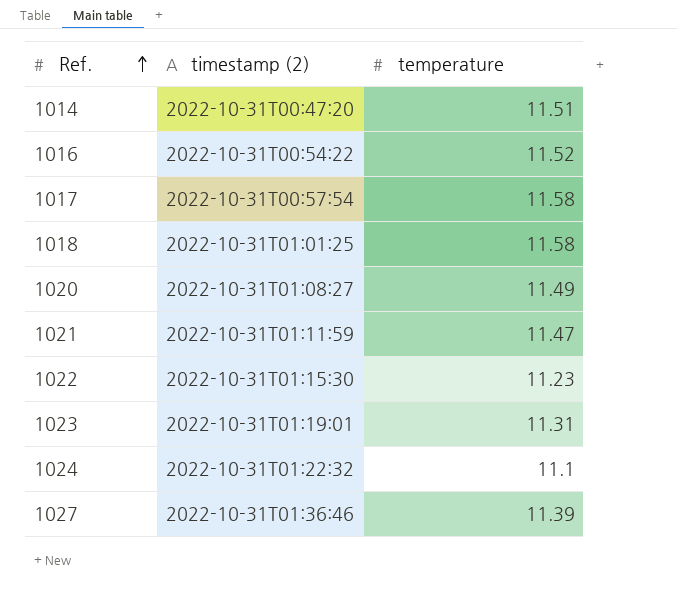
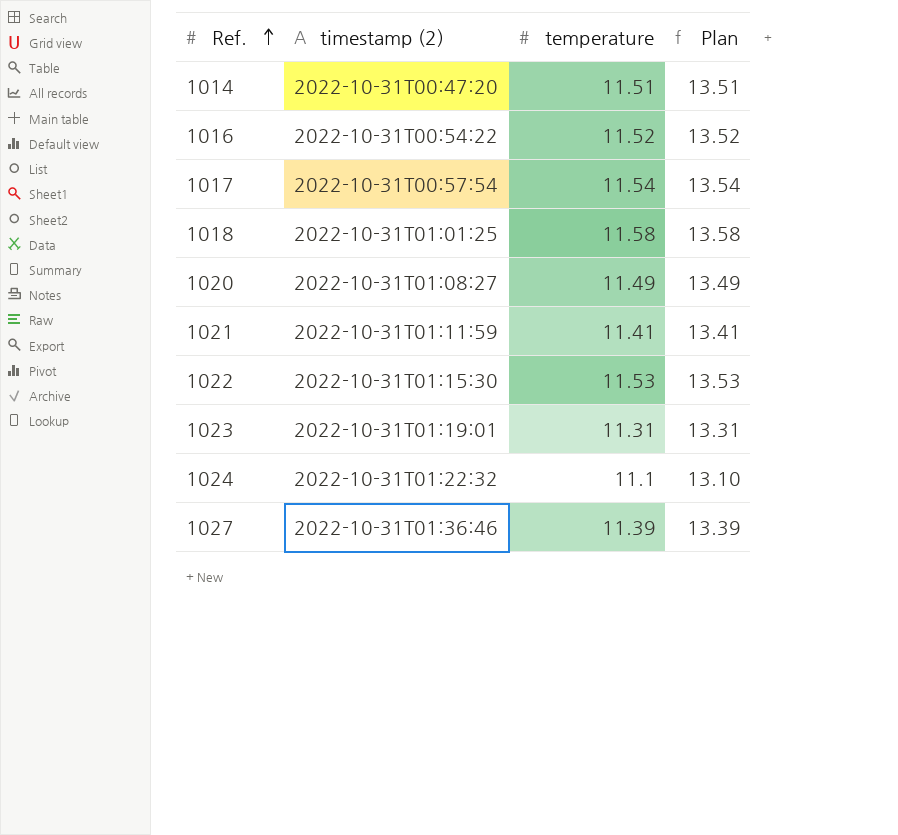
column Plan | formula: none -> [temperature] + 2
1017 | temperature: 11.58 -> 11.54
1021 | temperature: 11.47 -> 11.41
1022 | temperature: 11.23 -> 11.53

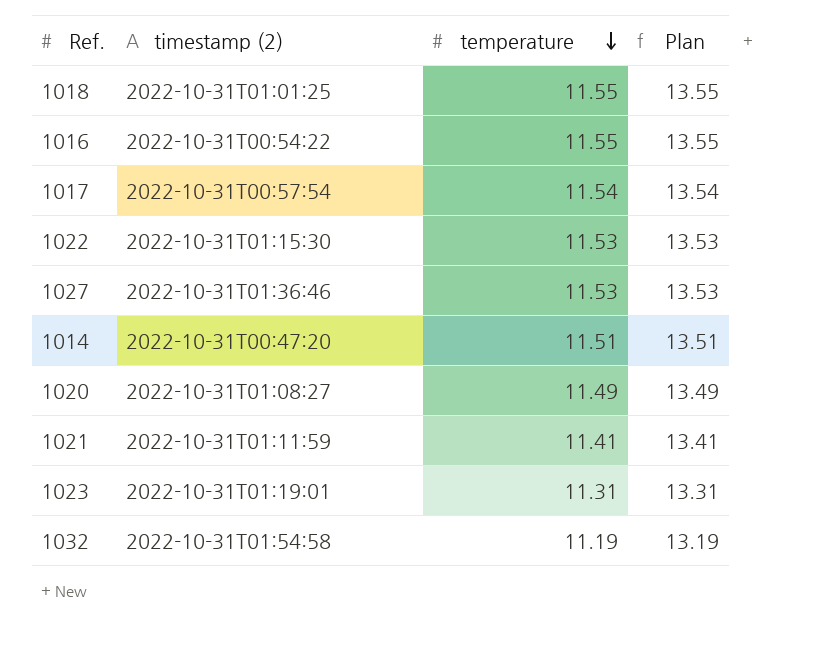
row order: Ref. ascending -> temperature descending
row 1024: 2022-10-31T01:22:32 | 11.1 | 13.10 -> none
1018 | temperature: 11.58 -> 11.55
1018 | Plan: 13.58 -> 13.55
1016 | temperature: 11.52 -> 11.55
1016 | Plan: 13.52 -> 13.55
1027 | temperature: 11.39 -> 11.53
1027 | Plan: 13.39 -> 13.53
row 1032: none -> 2022-10-31T01:54:58 | 11.19 | 13.19

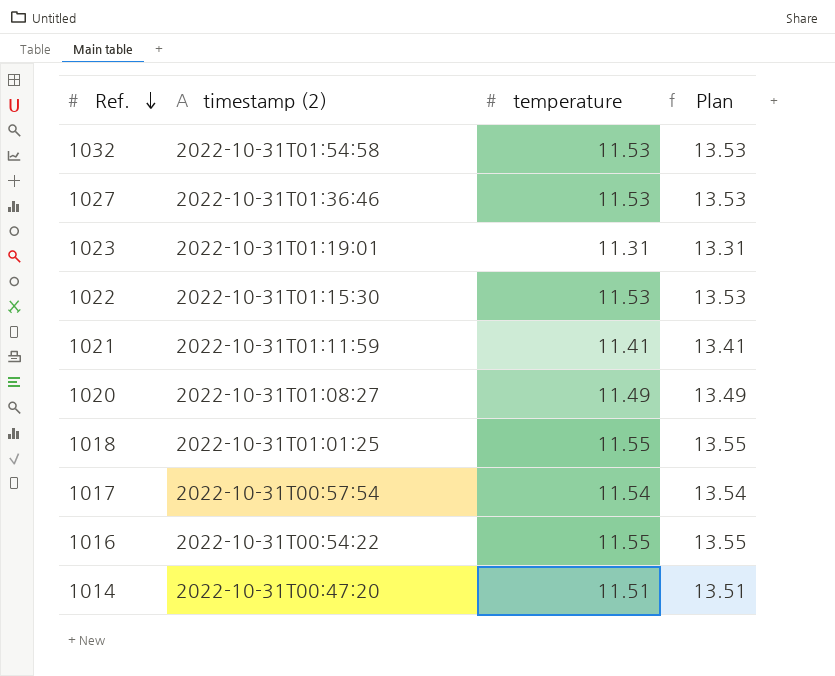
row order: temperature descending -> Ref. descending
1032 | temperature: 11.19 -> 11.53
1032 | Plan: 13.19 -> 13.53

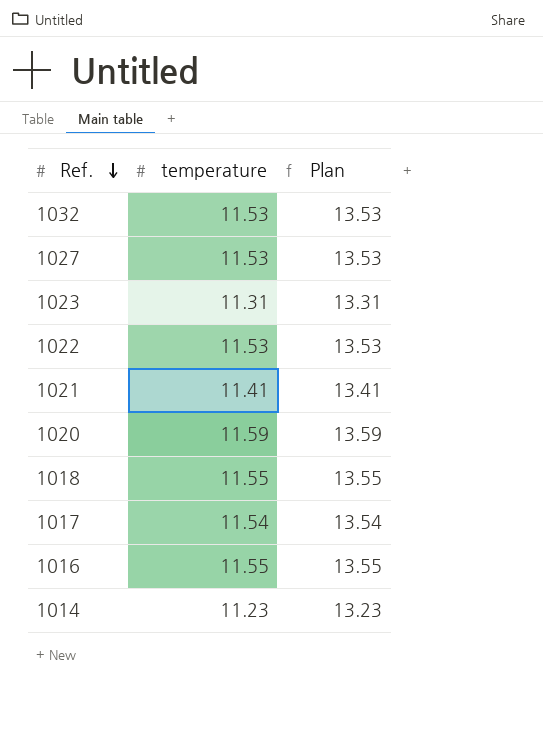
column timestamp (2) | position: 2 -> none
1020 | temperature: 11.49 -> 11.59
1020 | Plan: 13.49 -> 13.59
1014 | temperature: 11.51 -> 11.23
1014 | Plan: 13.51 -> 13.23

